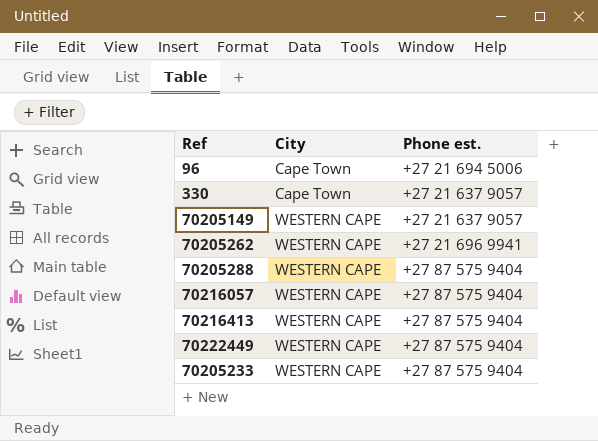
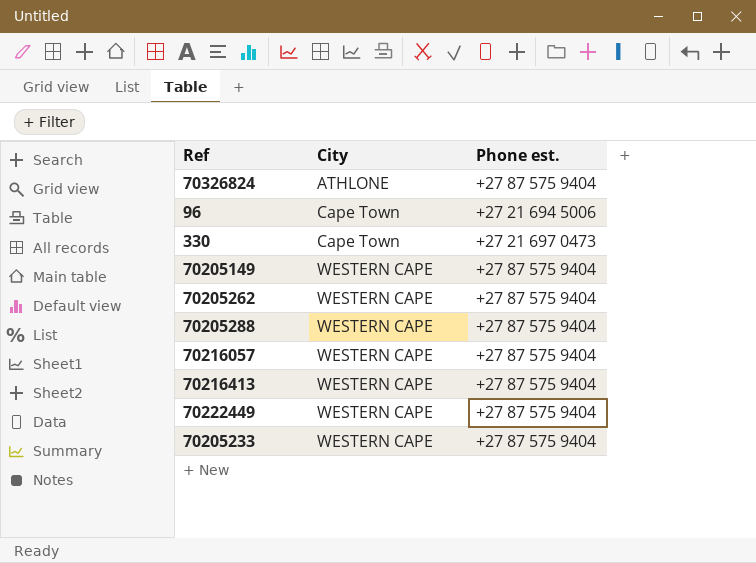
row 70326824: none -> ATHLONE | +27 87 575 9404
330 | Phone est.: +27 21 637 9057 -> +27 21 697 0473
70205149 | Phone est.: +27 21 637 9057 -> +27 87 575 9404
70205262 | Phone est.: +27 21 696 9941 -> +27 87 575 9404

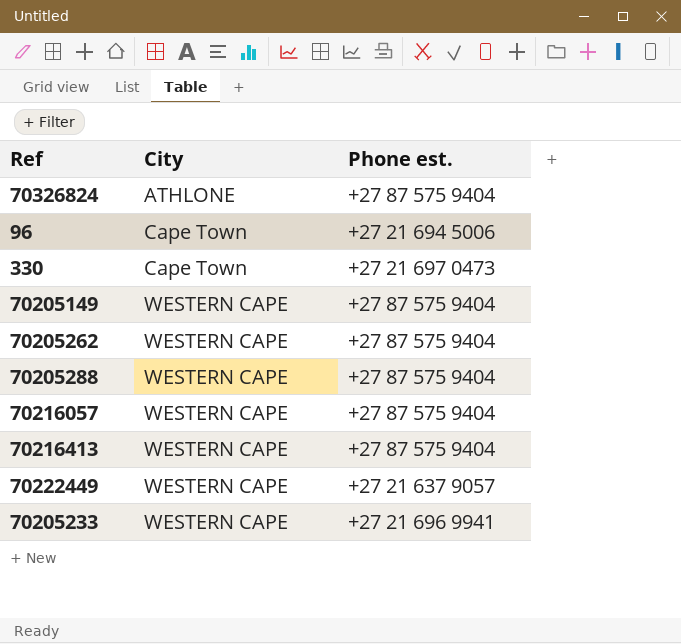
70222449 | Phone est.: +27 87 575 9404 -> +27 21 637 9057
70205233 | Phone est.: +27 87 575 9404 -> +27 21 696 9941

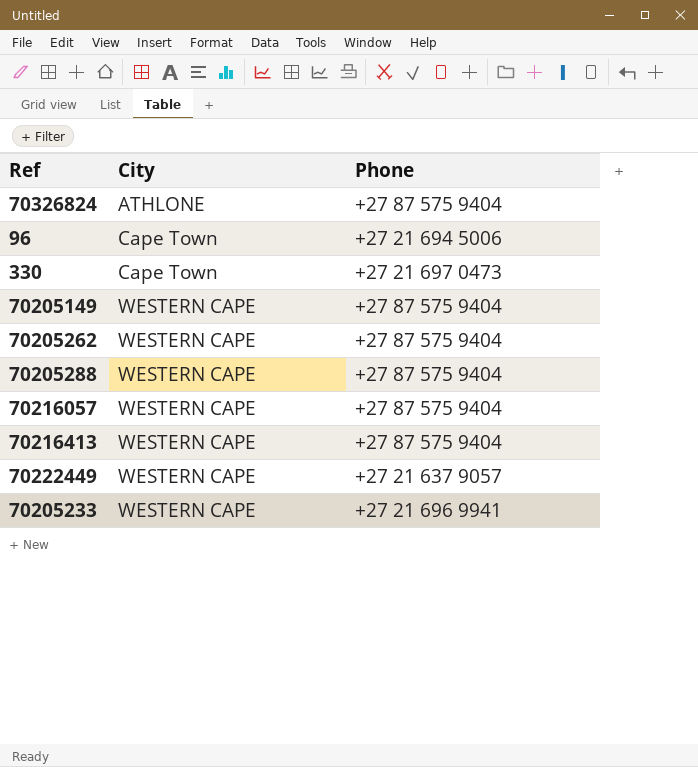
column name: Phone est. -> Phone

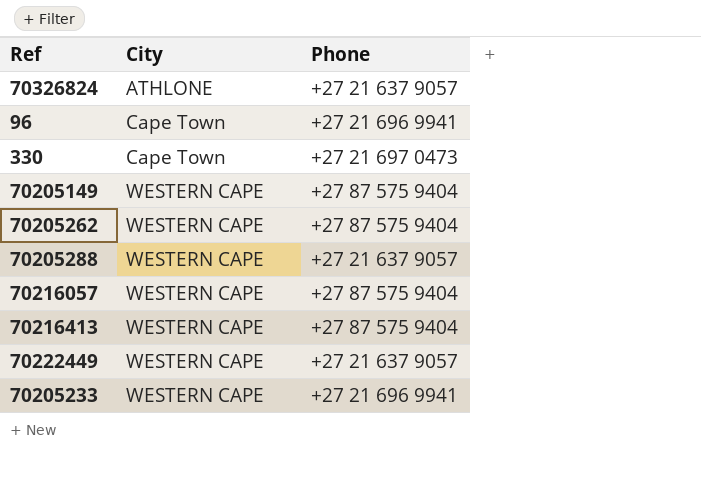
70326824 | Phone: +27 87 575 9404 -> +27 21 637 9057
96 | Phone: +27 21 694 5006 -> +27 21 696 9941
70205288 | Phone: +27 87 575 9404 -> +27 21 637 9057

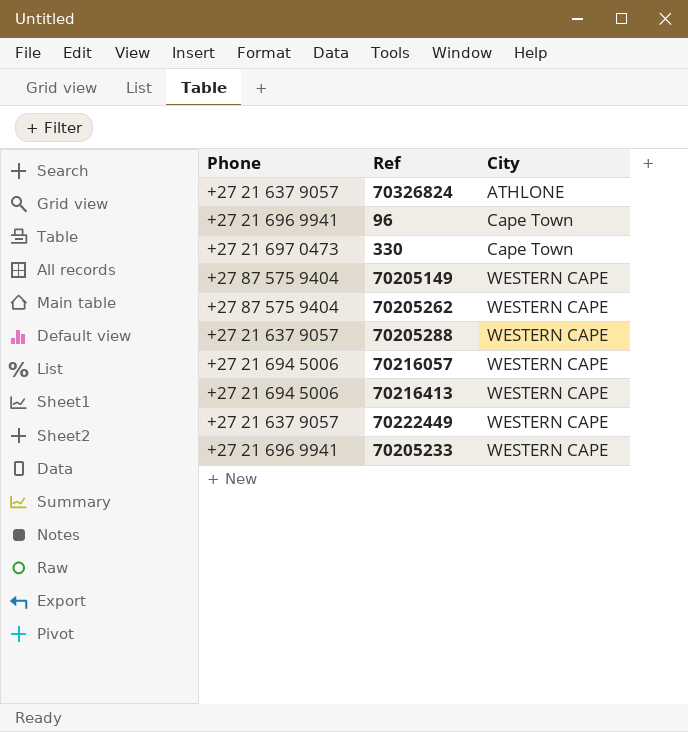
column Phone | position: 3 -> 1
70216057 | Phone: +27 87 575 9404 -> +27 21 694 5006
70216413 | Phone: +27 87 575 9404 -> +27 21 694 5006

